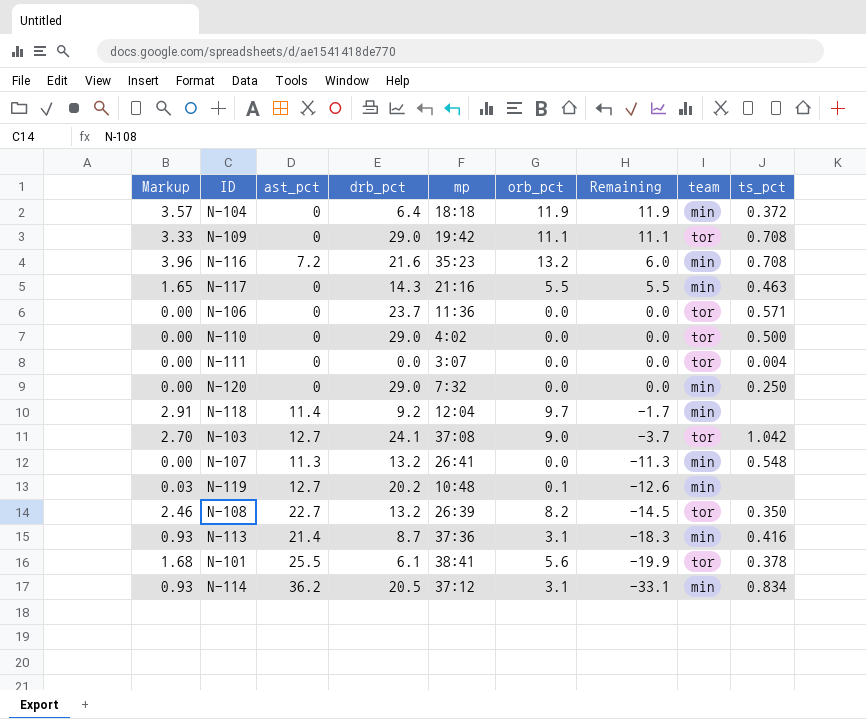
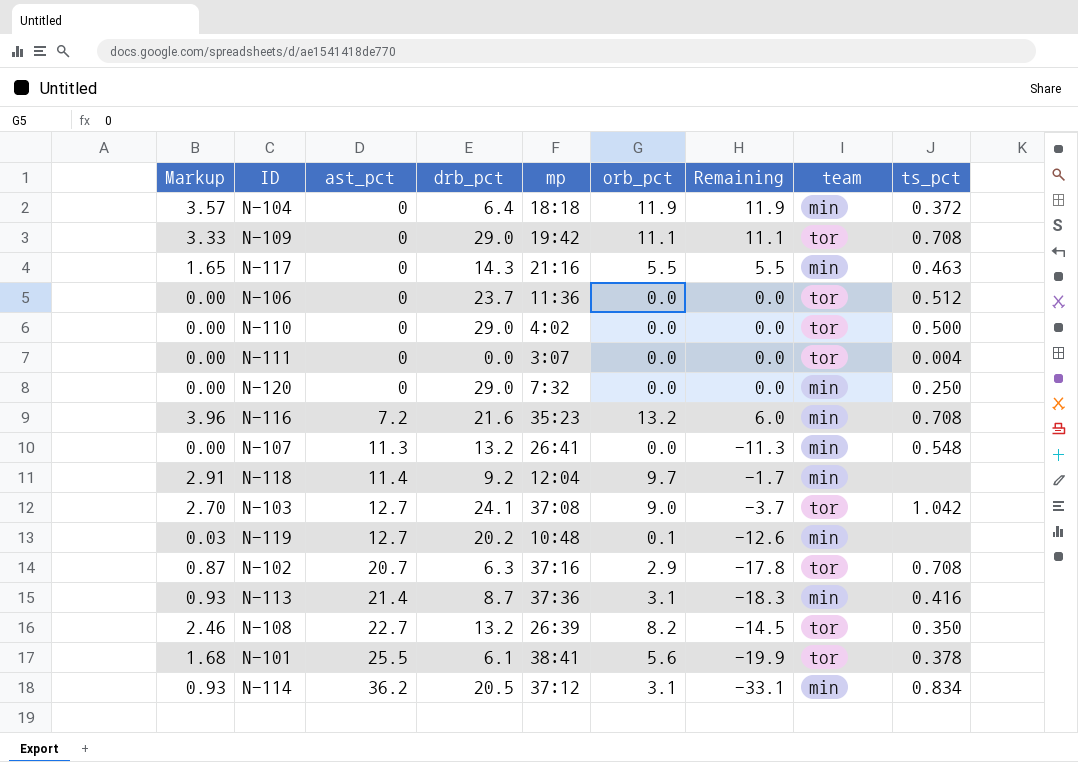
row order: Remaining descending -> ast_pct ascending
N-106 | ts_pct: 0.571 -> 0.512
row N-102: none -> 0.87 | 20.7 | 6.3 | 37:16 | 2.9 | -17.8 | tor | 0.708

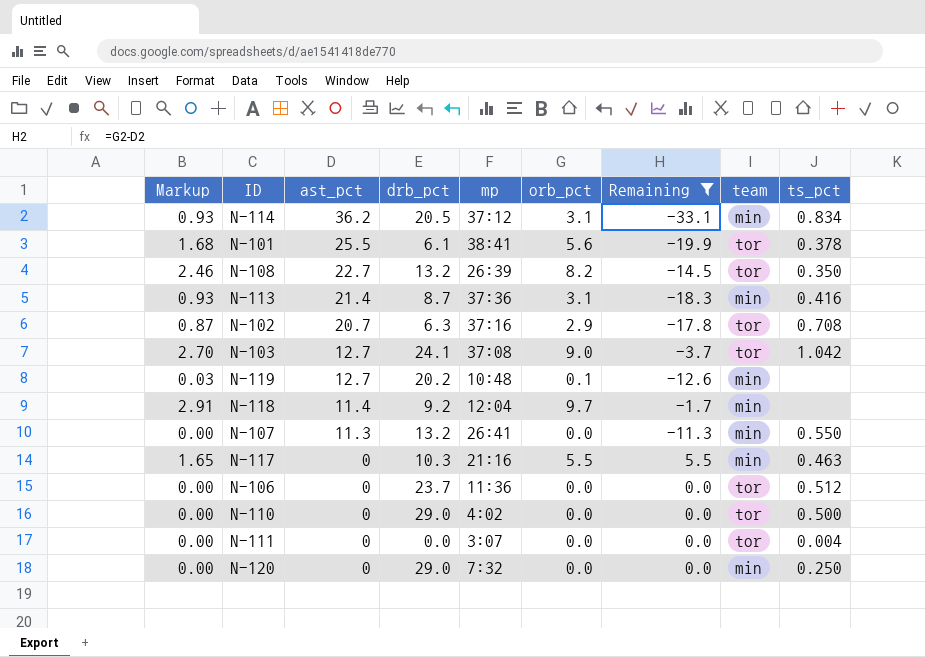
filter: none -> Remaining <= 5.5
row order: ast_pct ascending -> ast_pct descending
N-107 | ts_pct: 0.548 -> 0.550
N-117 | drb_pct: 14.3 -> 10.3

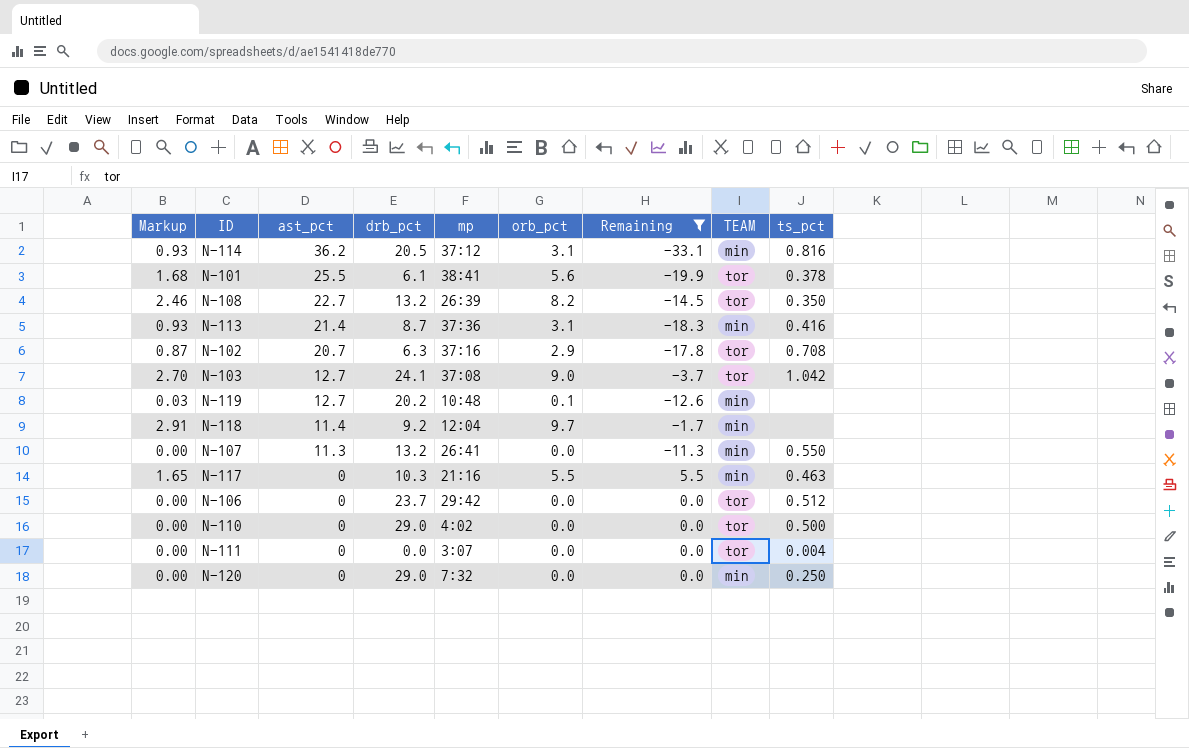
column name: team -> TEAM
N-114 | ts_pct: 0.834 -> 0.816
N-106 | mp: 11:36 -> 29:42

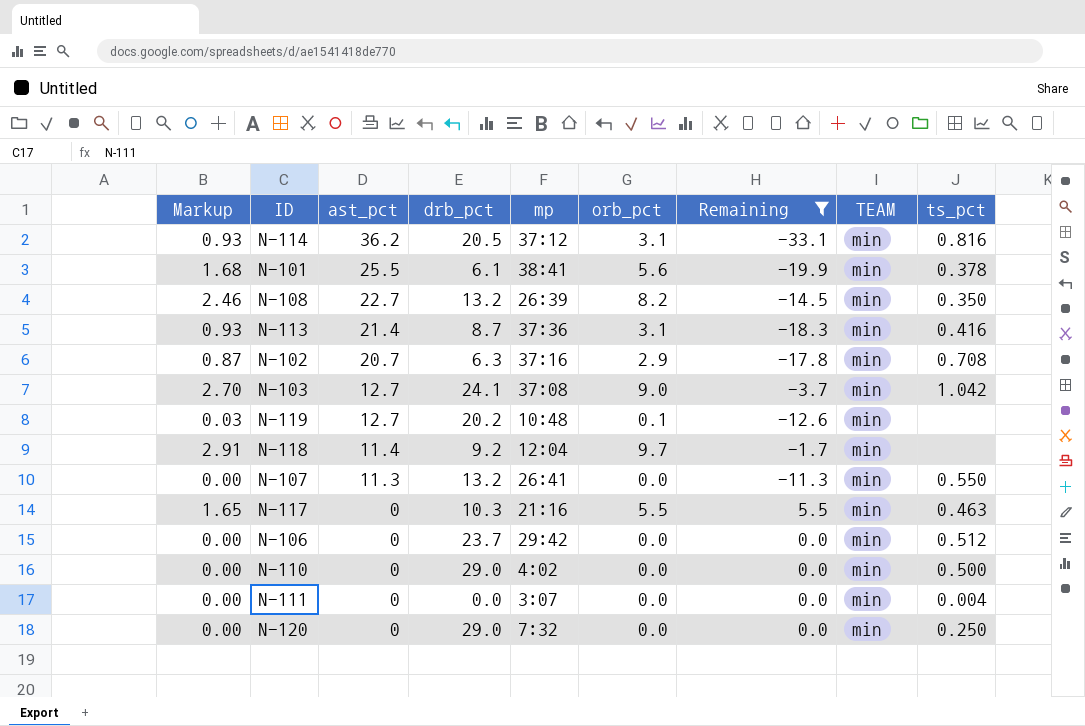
N-101 | TEAM: tor -> min
N-108 | TEAM: tor -> min
N-102 | TEAM: tor -> min
N-103 | TEAM: tor -> min
N-106 | TEAM: tor -> min
N-110 | TEAM: tor -> min
N-111 | TEAM: tor -> min

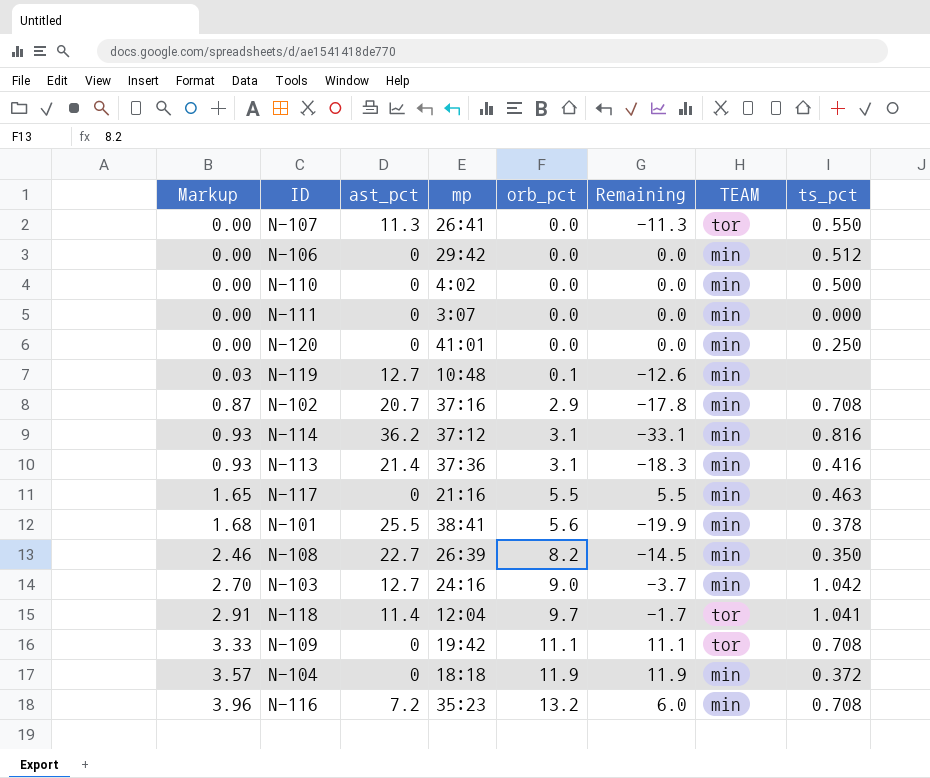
filter: Remaining <= 5.5 -> none
row order: ast_pct descending -> Markup ascending
column drb_pct | position: 4 -> none
N-107 | TEAM: min -> tor
N-111 | ts_pct: 0.004 -> 0.000
N-120 | mp: 7:32 -> 41:01
N-103 | mp: 37:08 -> 24:16
N-118 | TEAM: min -> tor
N-118 | ts_pct: none -> 1.041

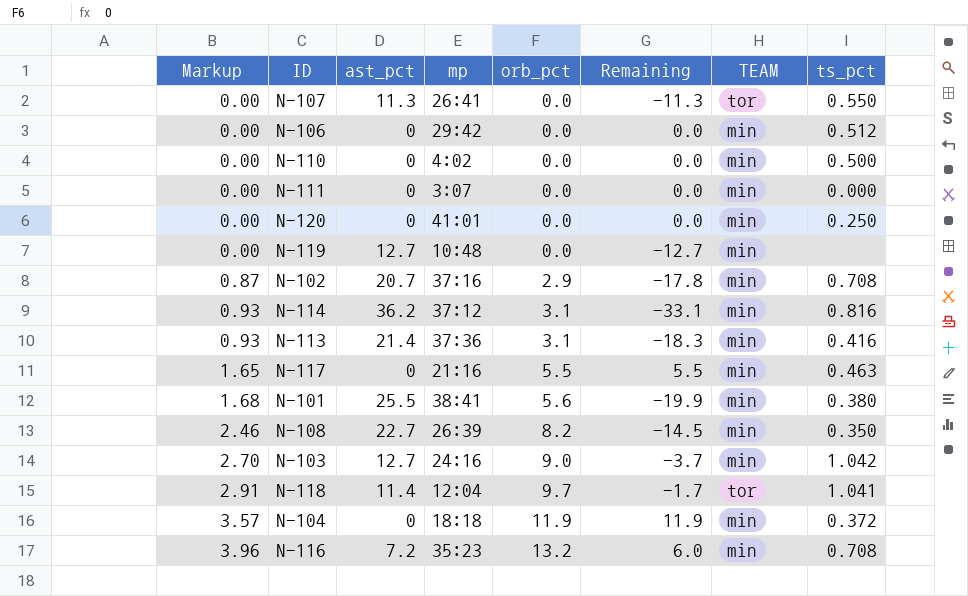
row N-109: 3.33 | 0 | 19:42 | 11.1 | 11.1 | tor | 0.708 -> none
N-119 | Markup: 0.03 -> 0.00
N-119 | orb_pct: 0.1 -> 0.0
N-119 | Remaining: -12.6 -> -12.7
N-101 | ts_pct: 0.378 -> 0.380

